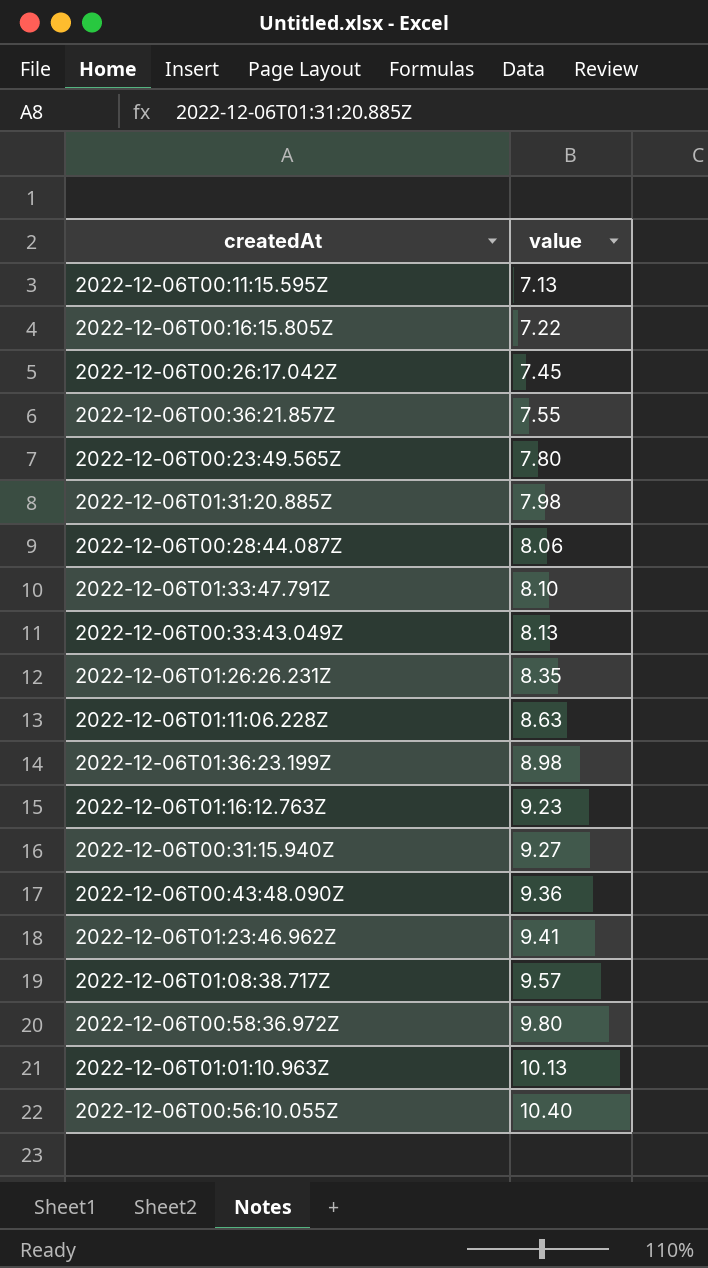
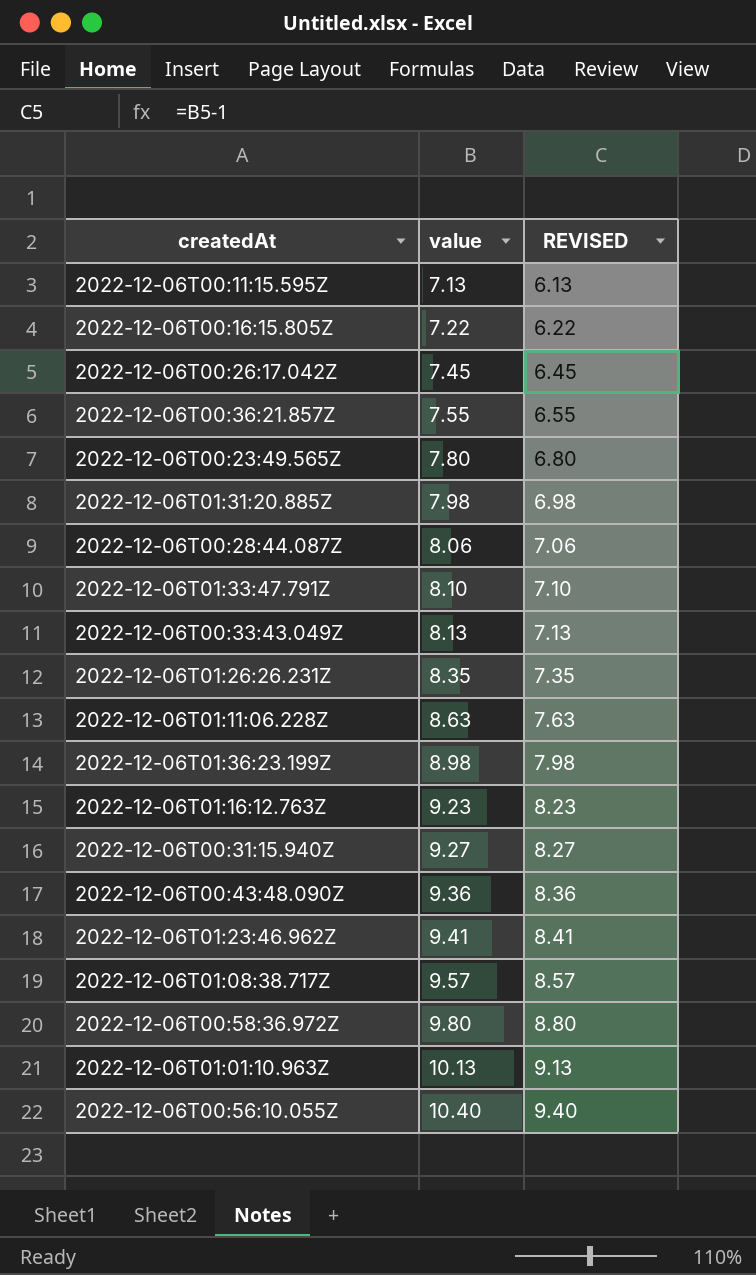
column REVISED | formula: none -> [value] - 1

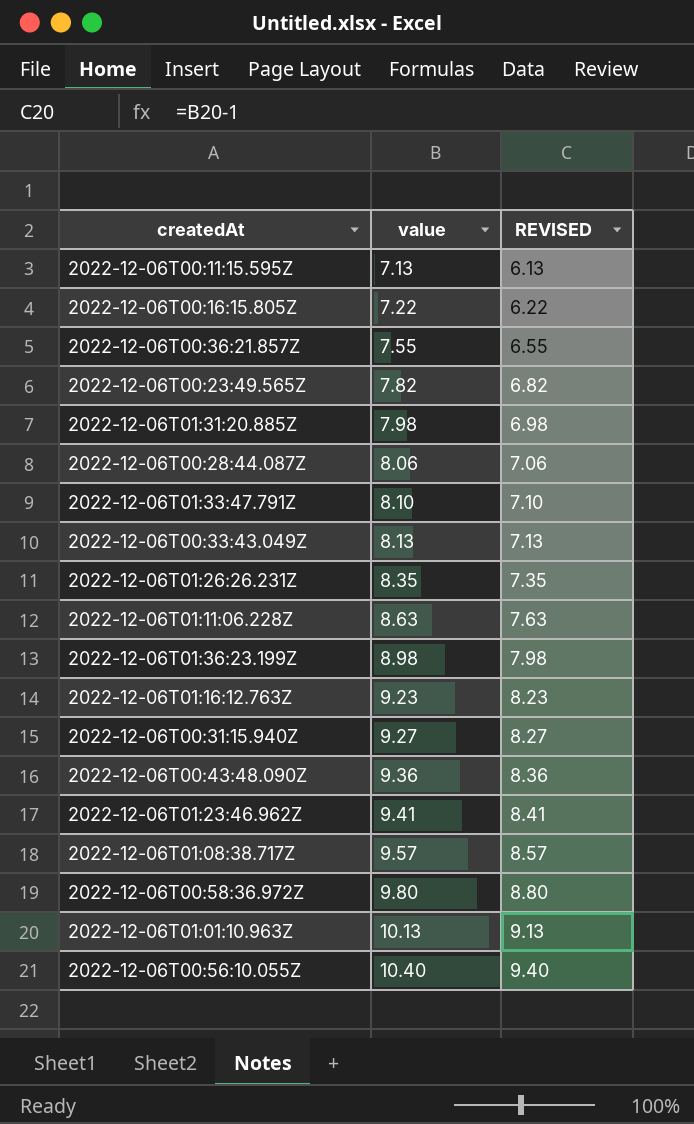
row 2022-12-06T00:26:17.042Z: 7.45 | 6.45 -> none
2022-12-06T00:23:49.565Z | value: 7.80 -> 7.82
2022-12-06T00:23:49.565Z | REVISED: 6.80 -> 6.82

